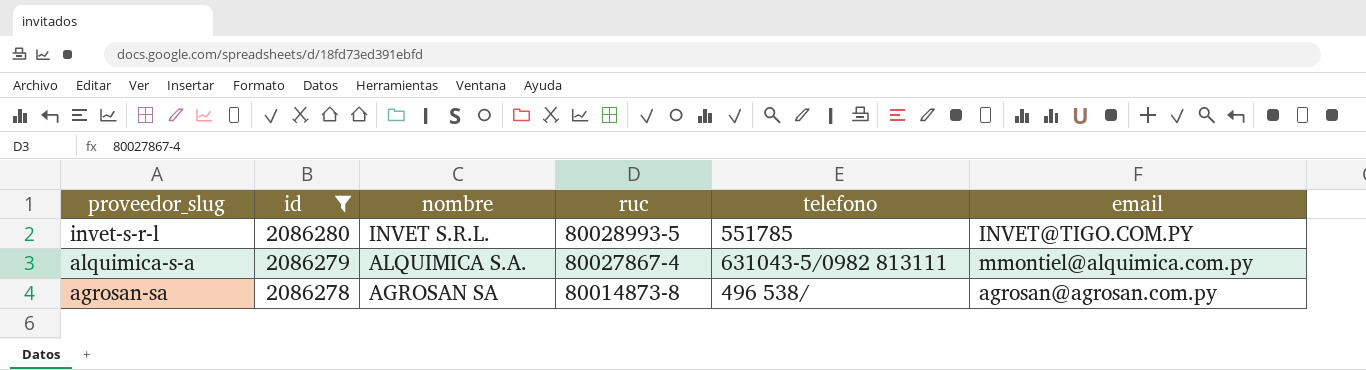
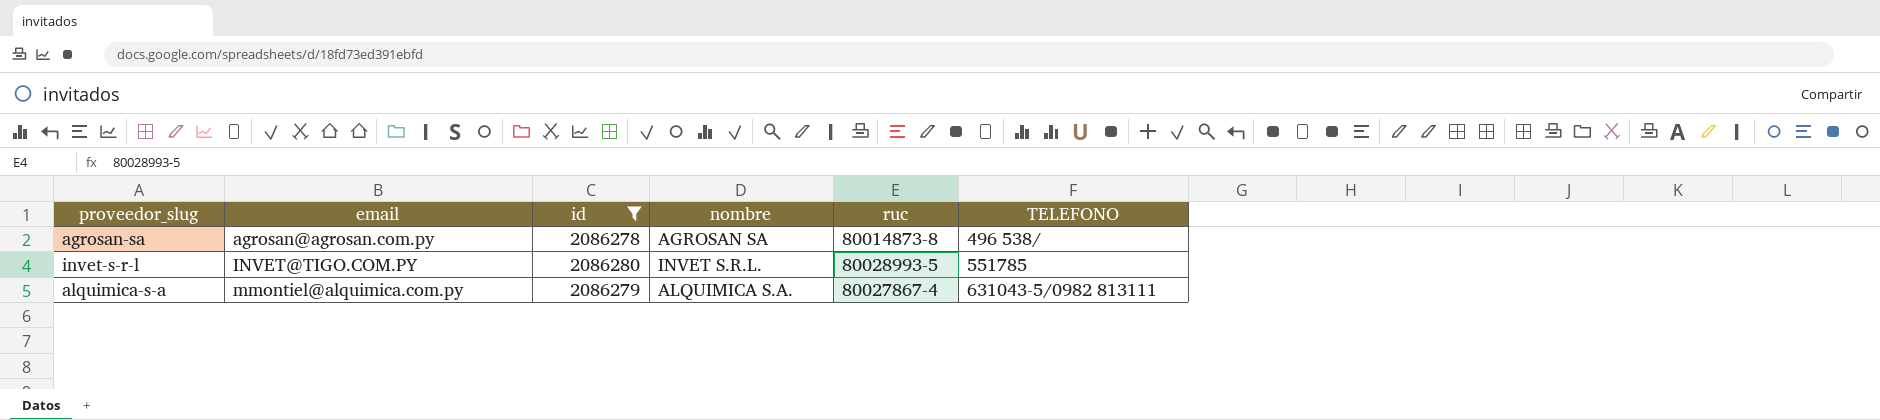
row order: proveedor_slug descending -> email ascending
column email | position: 6 -> 2
column name: telefono -> TELEFONO

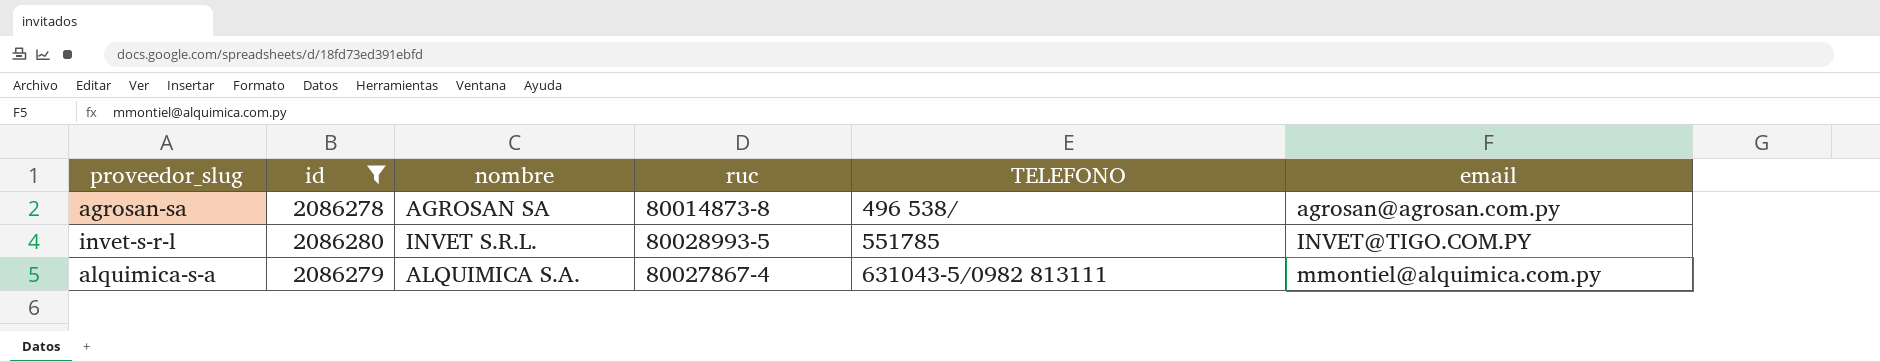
column email | position: 2 -> 6

